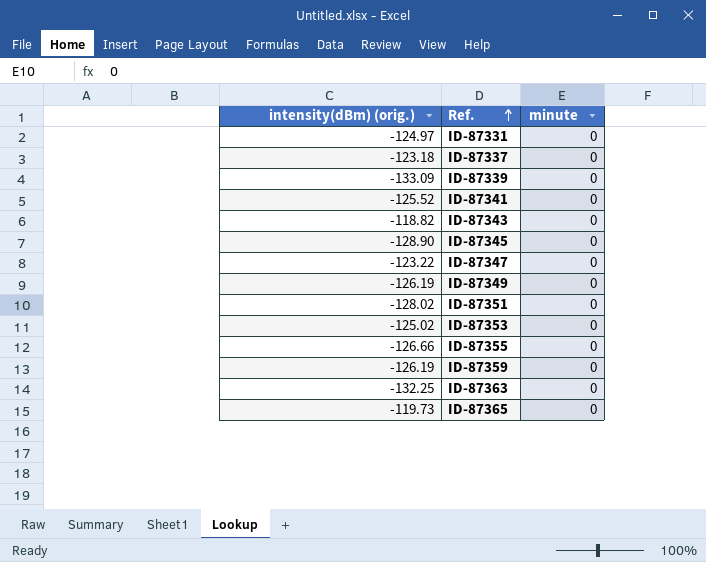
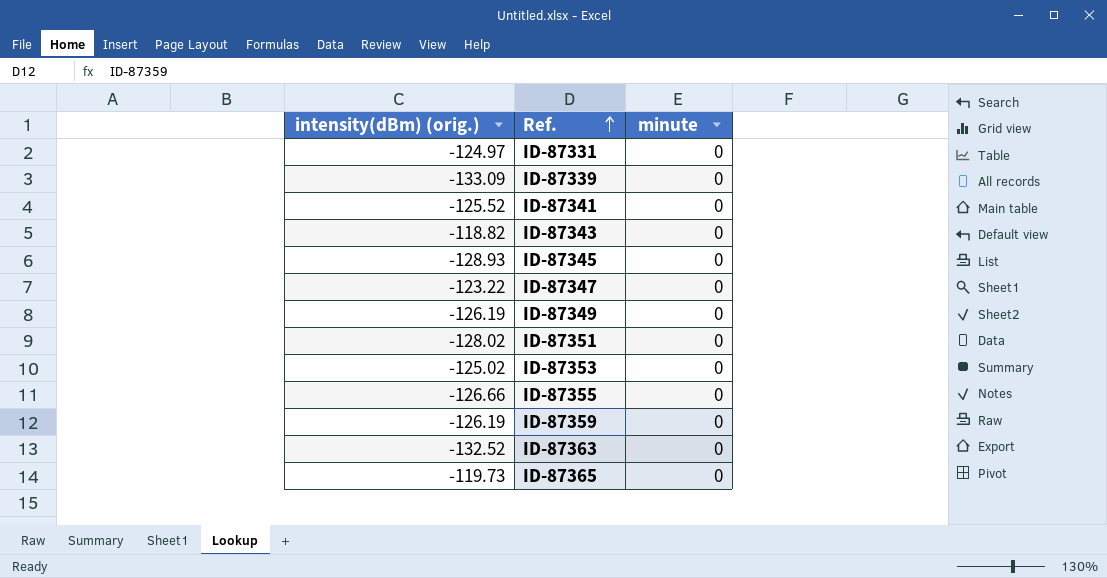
row ID-87337: -123.18 | 0 -> none
ID-87345 | intensity(dBm) (orig.): -128.90 -> -128.93
ID-87363 | intensity(dBm) (orig.): -132.25 -> -132.52

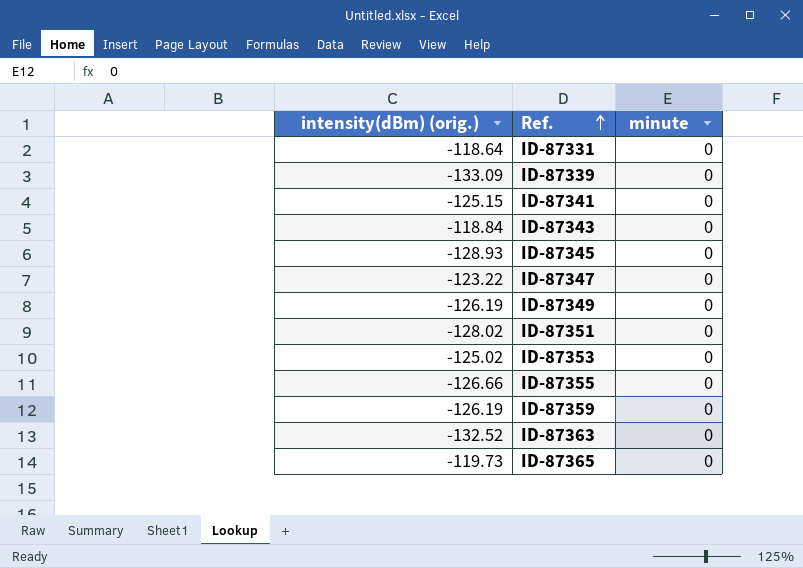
ID-87331 | intensity(dBm) (orig.): -124.97 -> -118.64
ID-87341 | intensity(dBm) (orig.): -125.52 -> -125.15
ID-87343 | intensity(dBm) (orig.): -118.82 -> -118.84

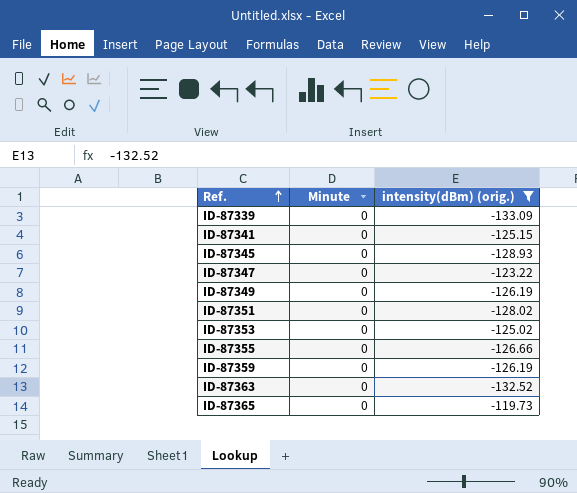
filter: none -> intensity(dBm) (orig.) <= -119.73
column name: minute -> Minute
column intensity(dBm) (orig.) | position: 1 -> 3

